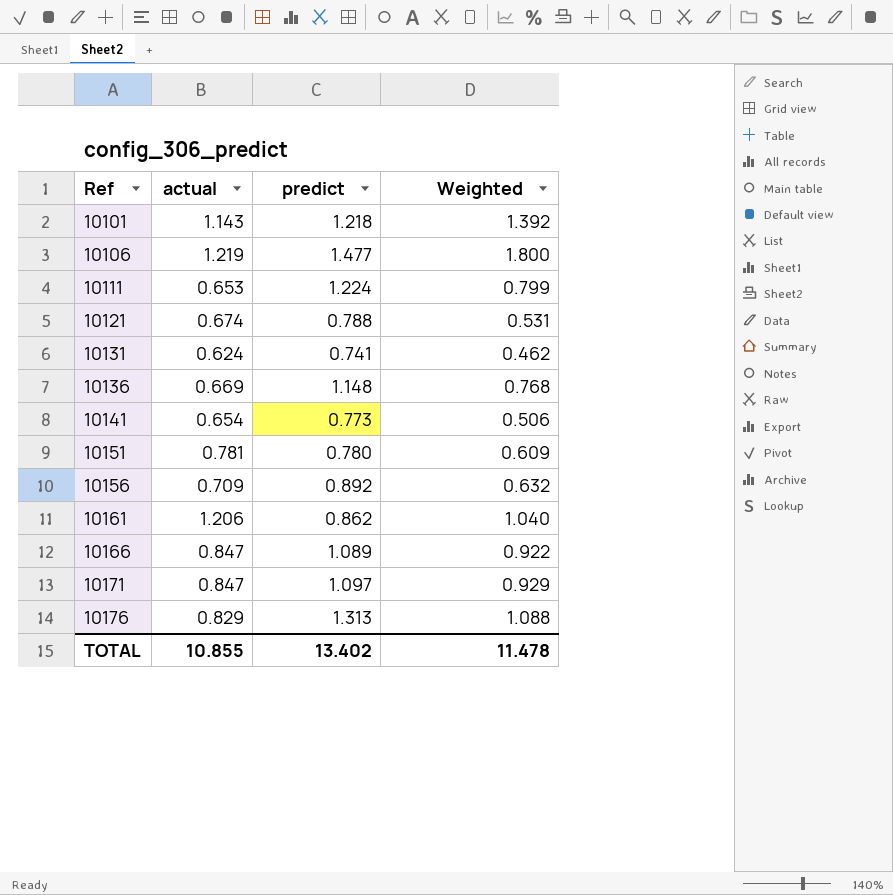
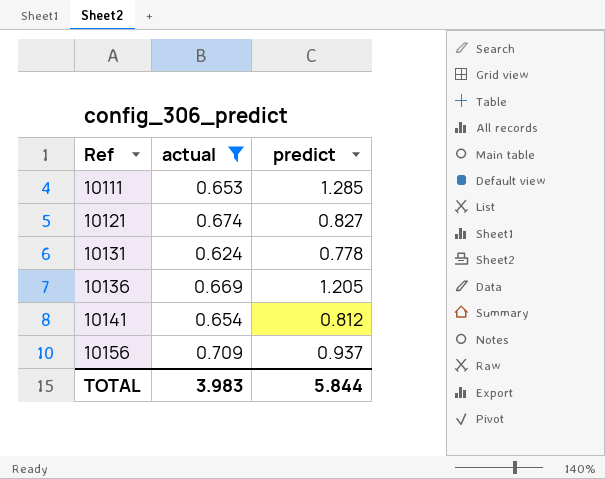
filter: none -> actual <= 0.709
column Weighted | formula: [actual] * [predict] -> none
10111 | predict: 1.224 -> 1.285
10121 | predict: 0.788 -> 0.827
10131 | predict: 0.741 -> 0.778
10136 | predict: 1.148 -> 1.205
10141 | predict: 0.773 -> 0.812
10156 | predict: 0.892 -> 0.937
TOTAL | actual: 10.855 -> 3.983
TOTAL | predict: 13.402 -> 5.844

